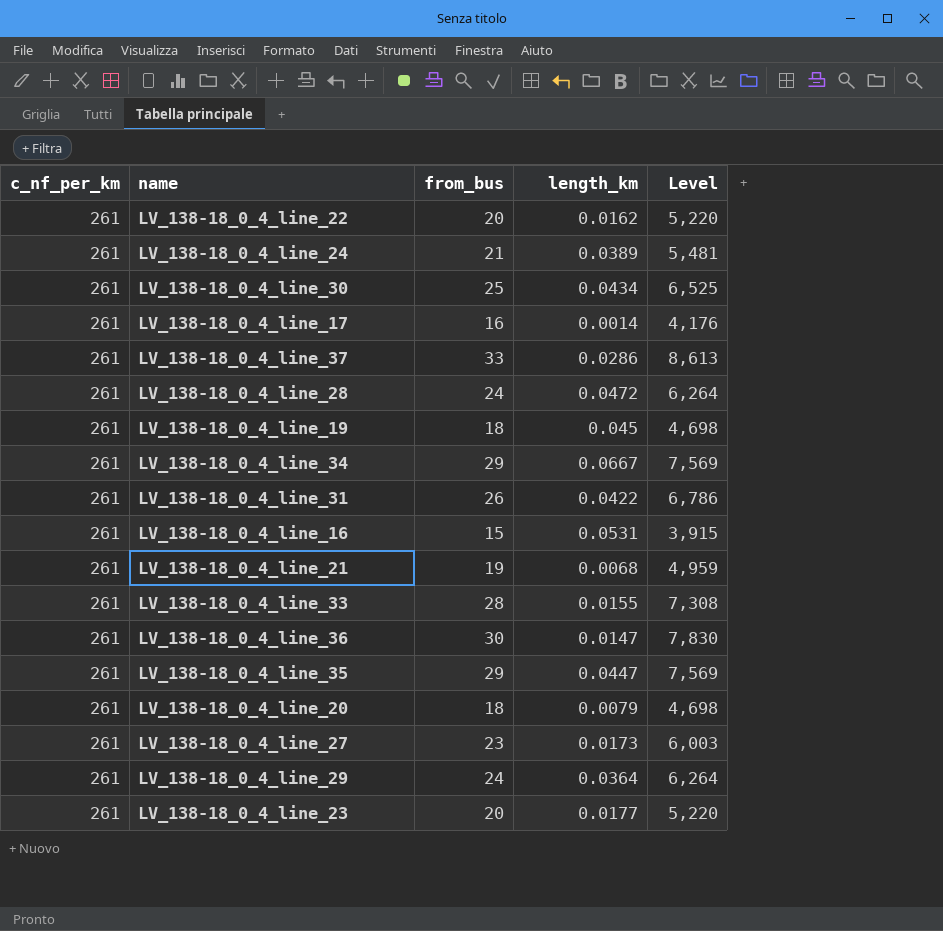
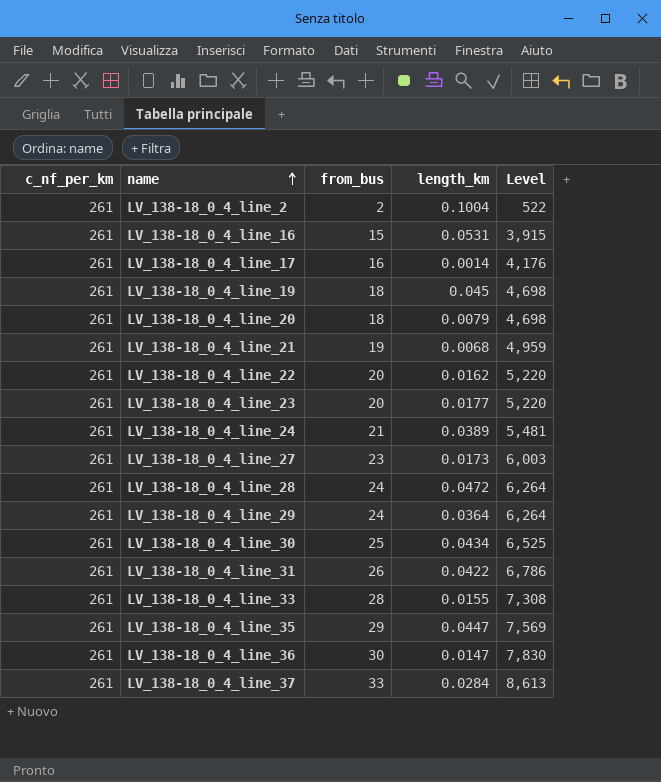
row order: none -> name ascending
row LV_138-18_0_4_line_34: 261 | 29 | 0.0667 | 7,569 -> none
row LV_138-18_0_4_line_2: none -> 261 | 2 | 0.1004 | 522
LV_138-18_0_4_line_37 | length_km: 0.0286 -> 0.0284

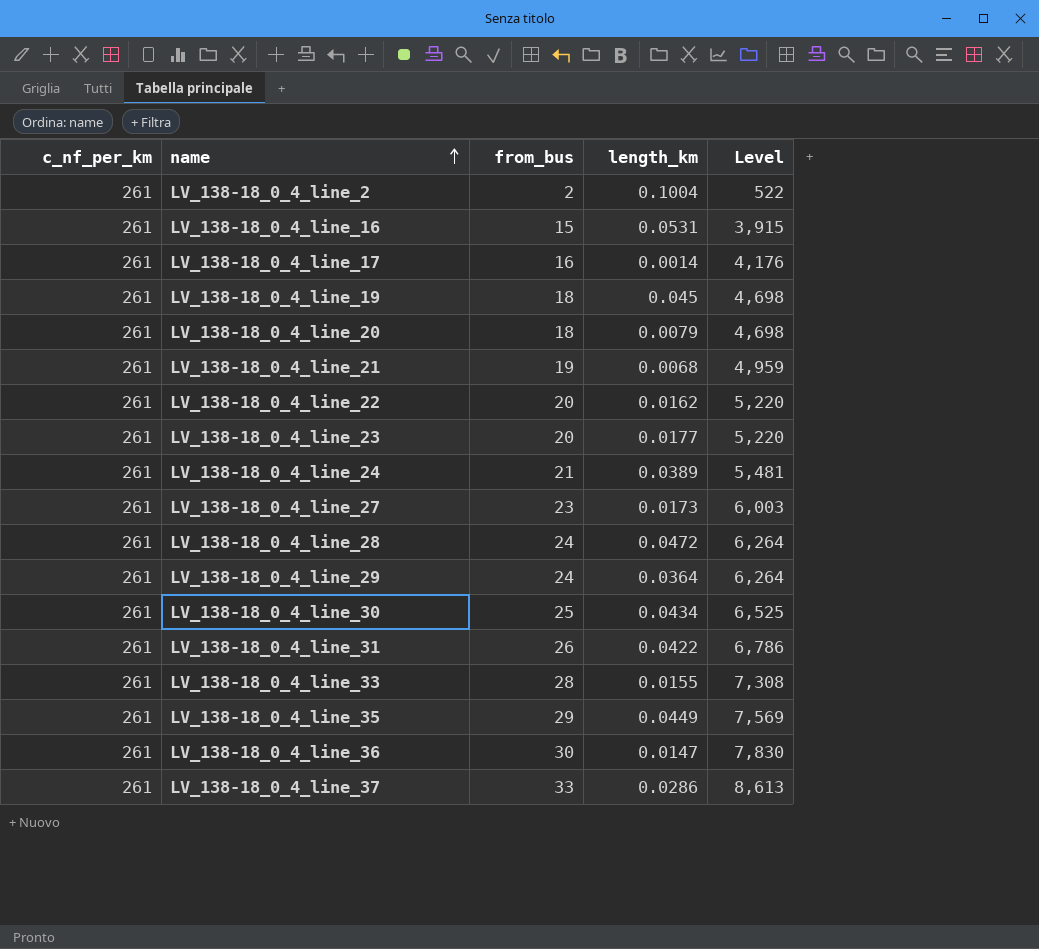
LV_138-18_0_4_line_35 | length_km: 0.0447 -> 0.0449
LV_138-18_0_4_line_37 | length_km: 0.0284 -> 0.0286

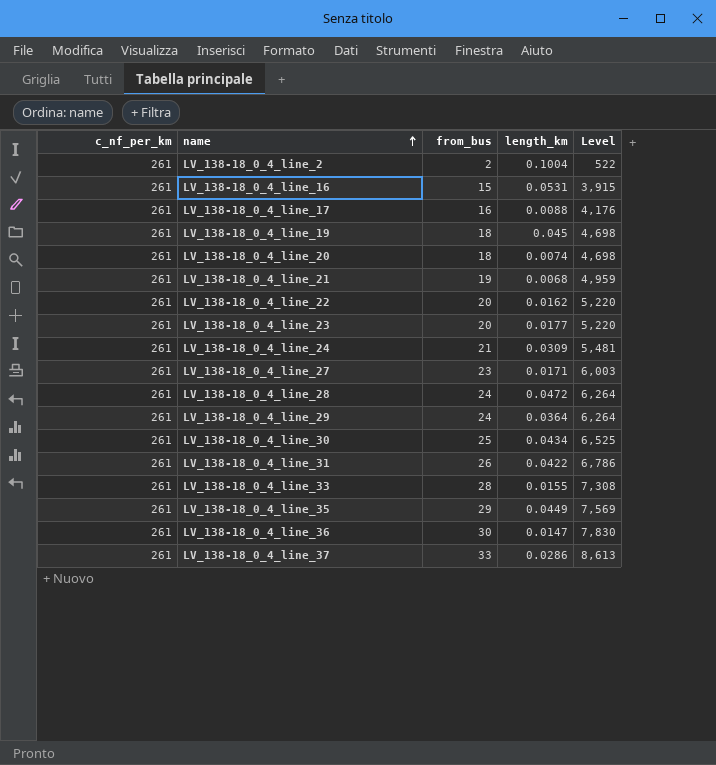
LV_138-18_0_4_line_17 | length_km: 0.0014 -> 0.0088
LV_138-18_0_4_line_20 | length_km: 0.0079 -> 0.0074
LV_138-18_0_4_line_24 | length_km: 0.0389 -> 0.0309
LV_138-18_0_4_line_27 | length_km: 0.0173 -> 0.0171

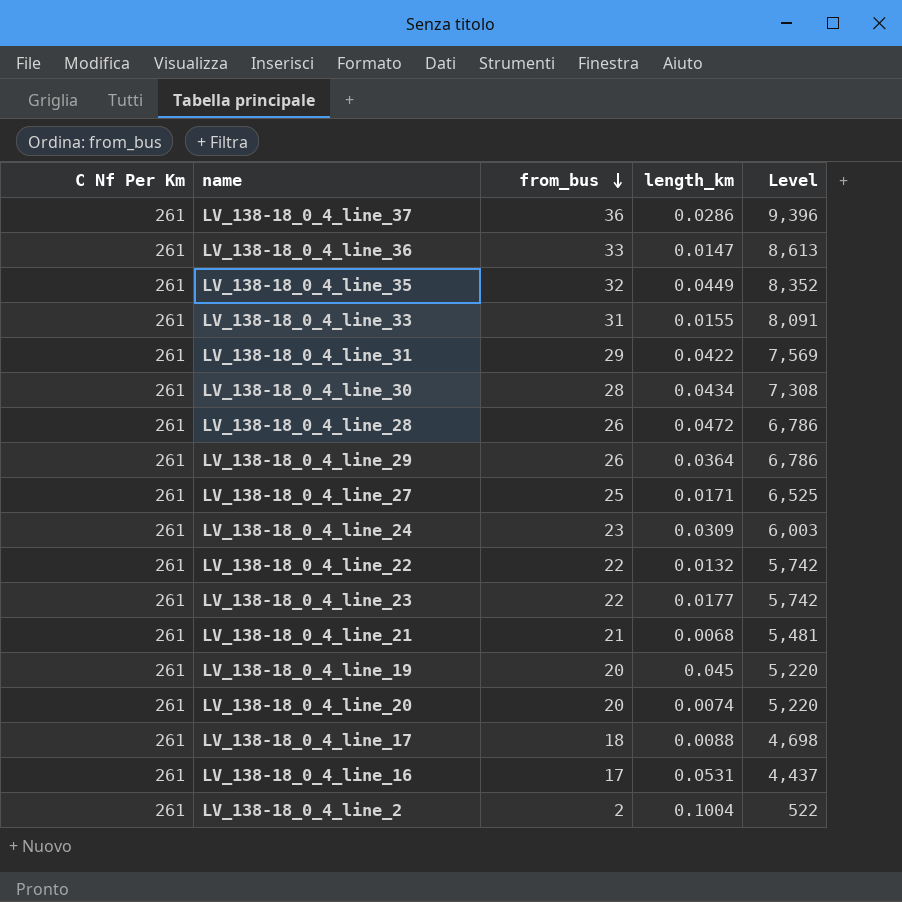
row order: name ascending -> from_bus descending
column name: c_nf_per_km -> C Nf Per Km
LV_138-18_0_4_line_37 | from_bus: 33 -> 36
LV_138-18_0_4_line_37 | Level: 8,613 -> 9,396
LV_138-18_0_4_line_36 | from_bus: 30 -> 33
LV_138-18_0_4_line_36 | Level: 7,830 -> 8,613
LV_138-18_0_4_line_35 | from_bus: 29 -> 32
LV_138-18_0_4_line_35 | Level: 7,569 -> 8,352
LV_138-18_0_4_line_33 | from_bus: 28 -> 31
LV_138-18_0_4_line_33 | Level: 7,308 -> 8,091
LV_138-18_0_4_line_31 | from_bus: 26 -> 29
LV_138-18_0_4_line_31 | Level: 6,786 -> 7,569
LV_138-18_0_4_line_30 | from_bus: 25 -> 28
LV_138-18_0_4_line_30 | Level: 6,525 -> 7,308
LV_138-18_0_4_line_28 | from_bus: 24 -> 26
LV_138-18_0_4_line_28 | Level: 6,264 -> 6,786
LV_138-18_0_4_line_29 | from_bus: 24 -> 26
LV_138-18_0_4_line_29 | Level: 6,264 -> 6,786
LV_138-18_0_4_line_27 | from_bus: 23 -> 25
LV_138-18_0_4_line_27 | Level: 6,003 -> 6,525
LV_138-18_0_4_line_24 | from_bus: 21 -> 23
LV_138-18_0_4_line_24 | Level: 5,481 -> 6,003
LV_138-18_0_4_line_22 | from_bus: 20 -> 22
LV_138-18_0_4_line_22 | length_km: 0.0162 -> 0.0132
LV_138-18_0_4_line_22 | Level: 5,220 -> 5,742
LV_138-18_0_4_line_23 | from_bus: 20 -> 22
LV_138-18_0_4_line_23 | Level: 5,220 -> 5,742
LV_138-18_0_4_line_21 | from_bus: 19 -> 21
LV_138-18_0_4_line_21 | Level: 4,959 -> 5,481
LV_138-18_0_4_line_19 | from_bus: 18 -> 20
LV_138-18_0_4_line_19 | Level: 4,698 -> 5,220
LV_138-18_0_4_line_20 | from_bus: 18 -> 20
LV_138-18_0_4_line_20 | Level: 4,698 -> 5,220
LV_138-18_0_4_line_17 | from_bus: 16 -> 18
LV_138-18_0_4_line_17 | Level: 4,176 -> 4,698
LV_138-18_0_4_line_16 | from_bus: 15 -> 17
LV_138-18_0_4_line_16 | Level: 3,915 -> 4,437

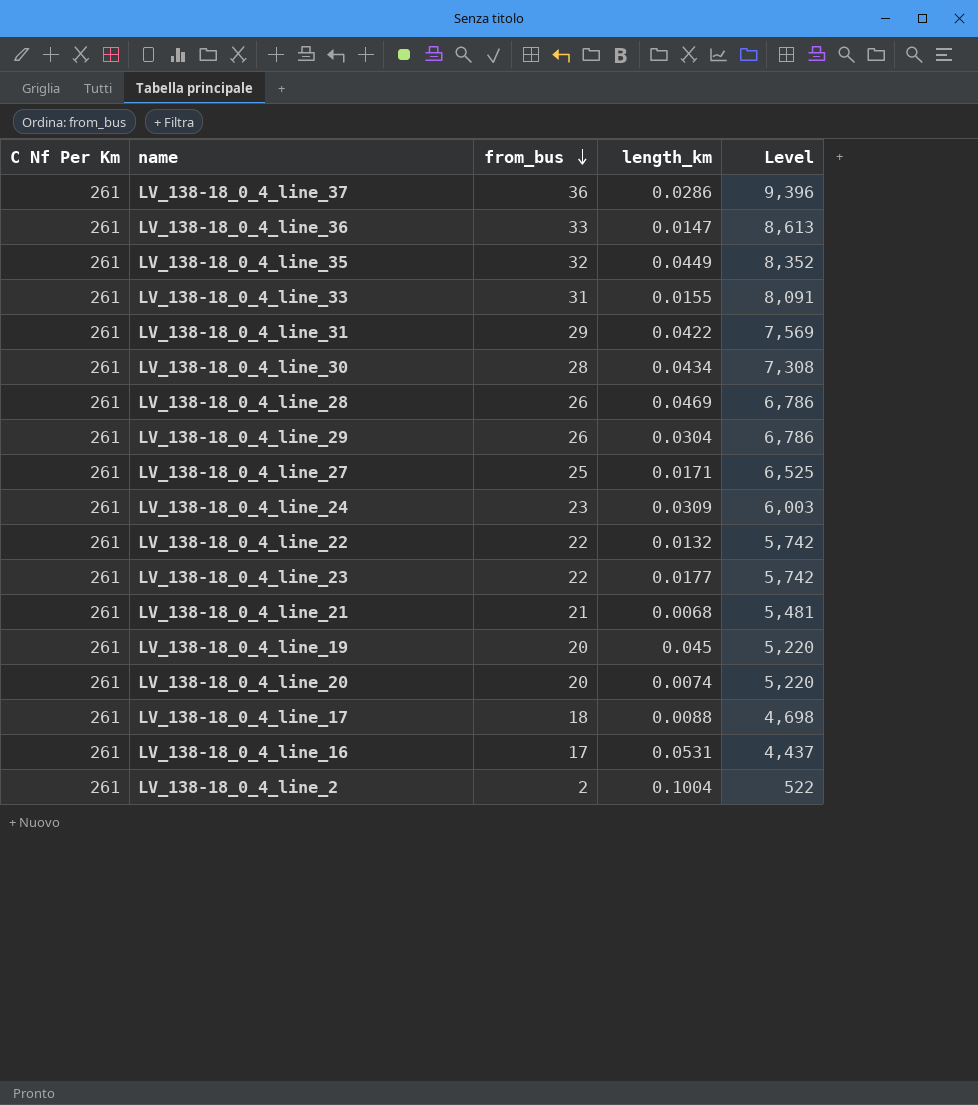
LV_138-18_0_4_line_28 | length_km: 0.0472 -> 0.0469
LV_138-18_0_4_line_29 | length_km: 0.0364 -> 0.0304

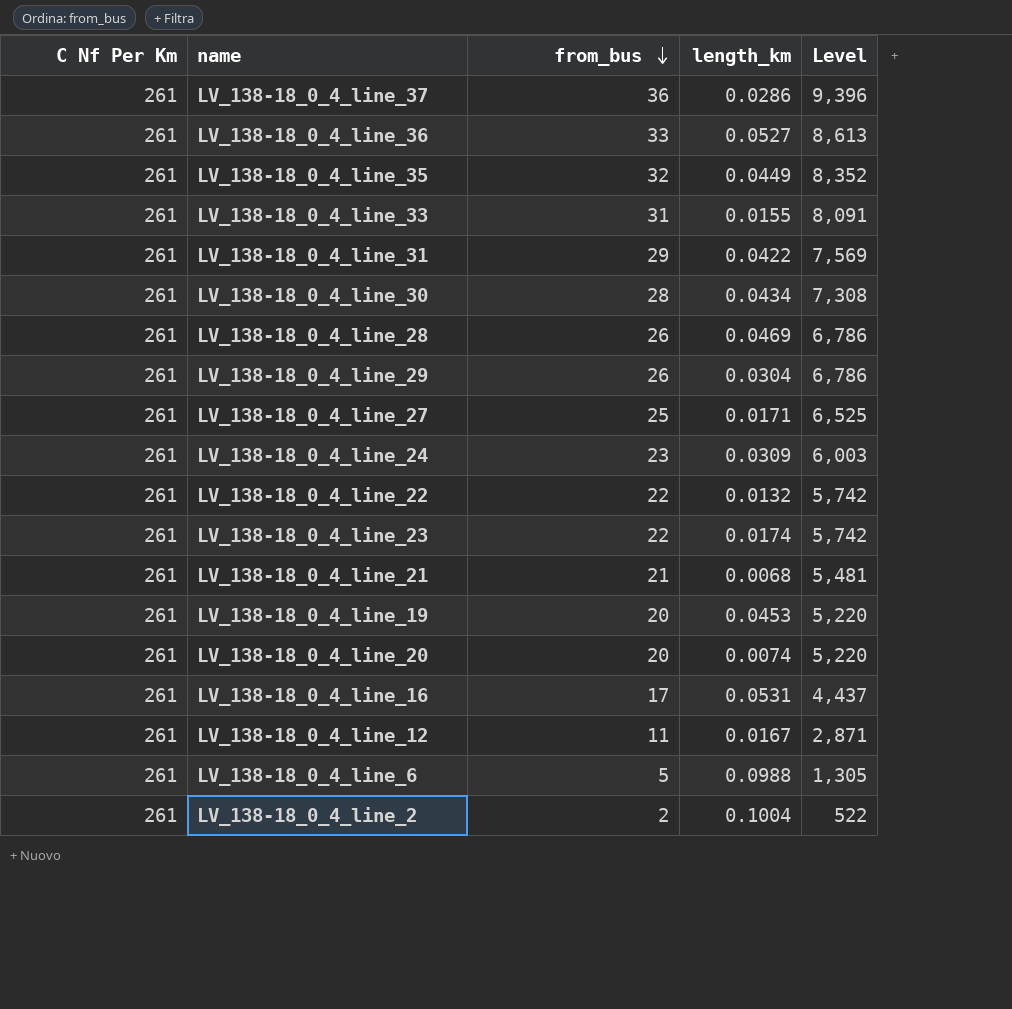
row LV_138-18_0_4_line_17: 261 | 18 | 0.0088 | 4,698 -> none
LV_138-18_0_4_line_36 | length_km: 0.0147 -> 0.0527
LV_138-18_0_4_line_23 | length_km: 0.0177 -> 0.0174
LV_138-18_0_4_line_19 | length_km: 0.045 -> 0.0453
row LV_138-18_0_4_line_12: none -> 261 | 11 | 0.0167 | 2,871
row LV_138-18_0_4_line_6: none -> 261 | 5 | 0.0988 | 1,305

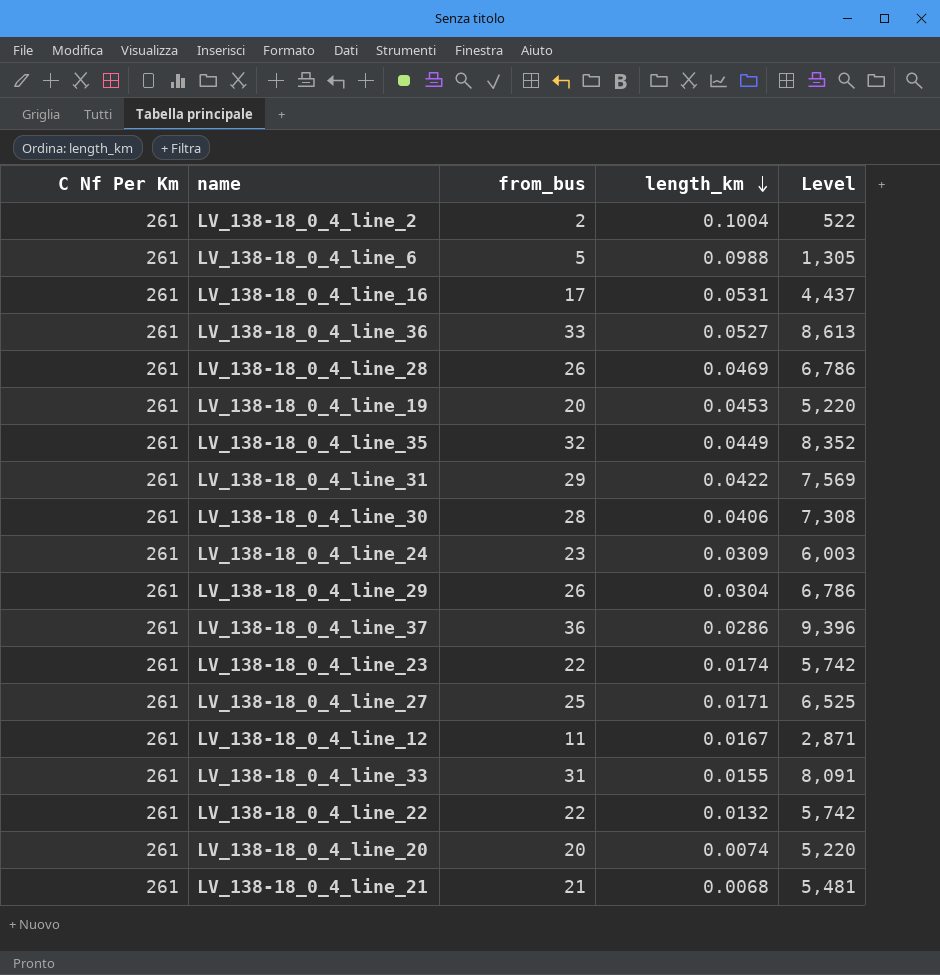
row order: from_bus descending -> length_km descending
LV_138-18_0_4_line_30 | length_km: 0.0434 -> 0.0406

